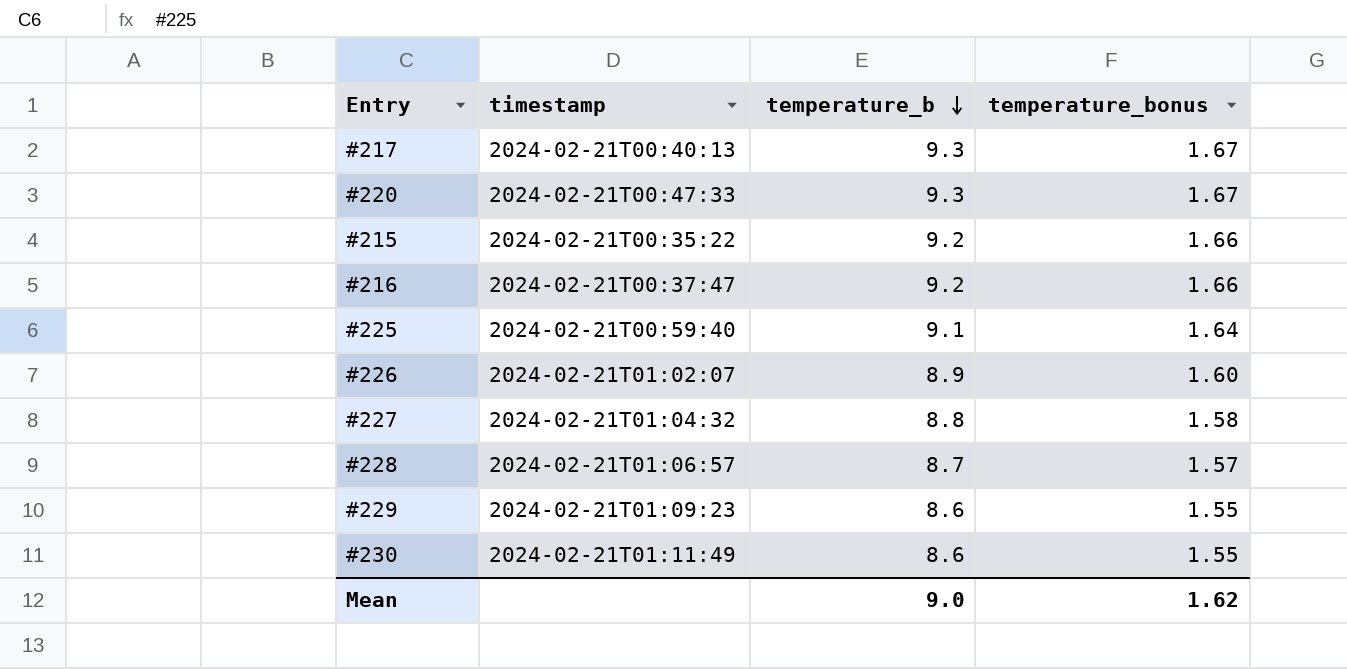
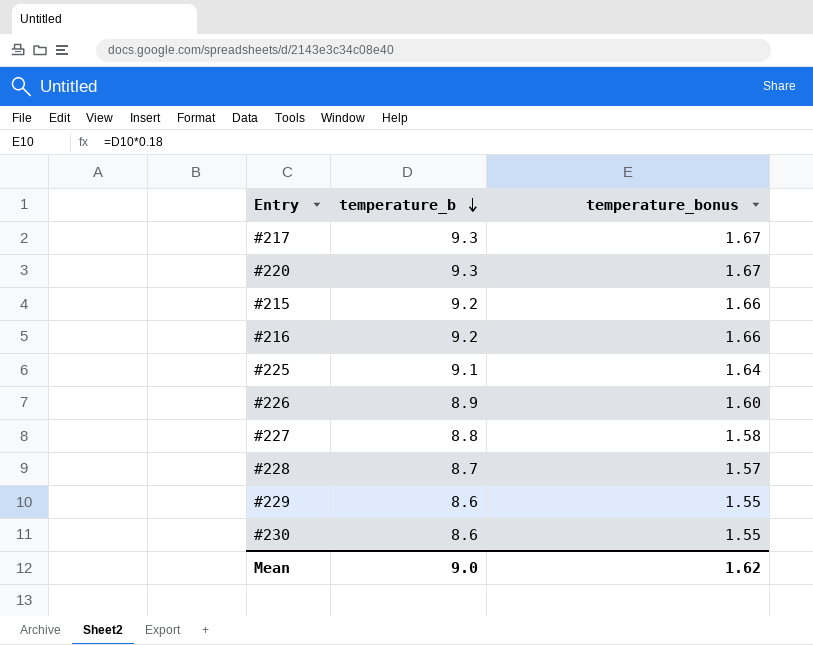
column timestamp | position: 2 -> none

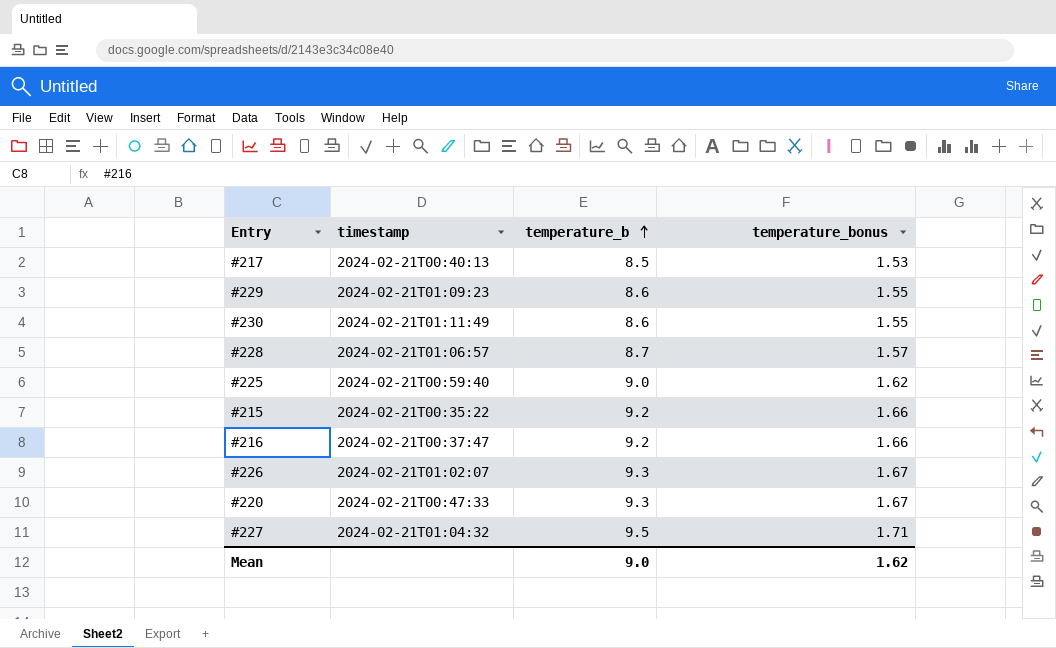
row order: temperature_b descending -> temperature_b ascending
column timestamp | position: none -> 2
#217 | temperature_b: 9.3 -> 8.5
#217 | temperature_bonus: 1.67 -> 1.53
#225 | temperature_b: 9.1 -> 9.0
#225 | temperature_bonus: 1.64 -> 1.62
#226 | temperature_b: 8.9 -> 9.3
#226 | temperature_bonus: 1.60 -> 1.67
#227 | temperature_b: 8.8 -> 9.5
#227 | temperature_bonus: 1.58 -> 1.71

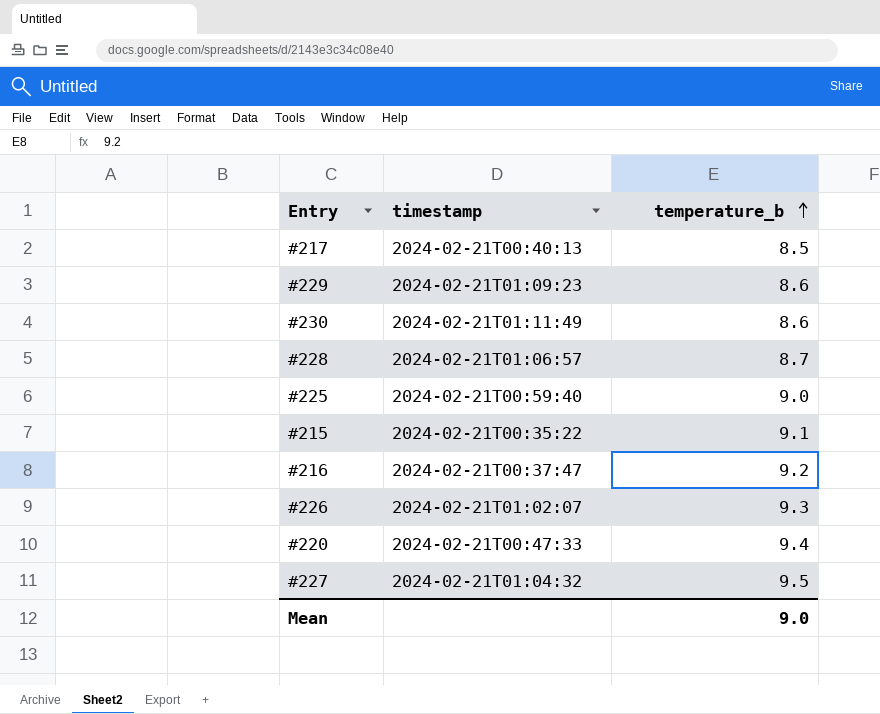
column temperature_bonus | formula: [temperature_b] * 0.18 -> none
#215 | temperature_b: 9.2 -> 9.1
#220 | temperature_b: 9.3 -> 9.4

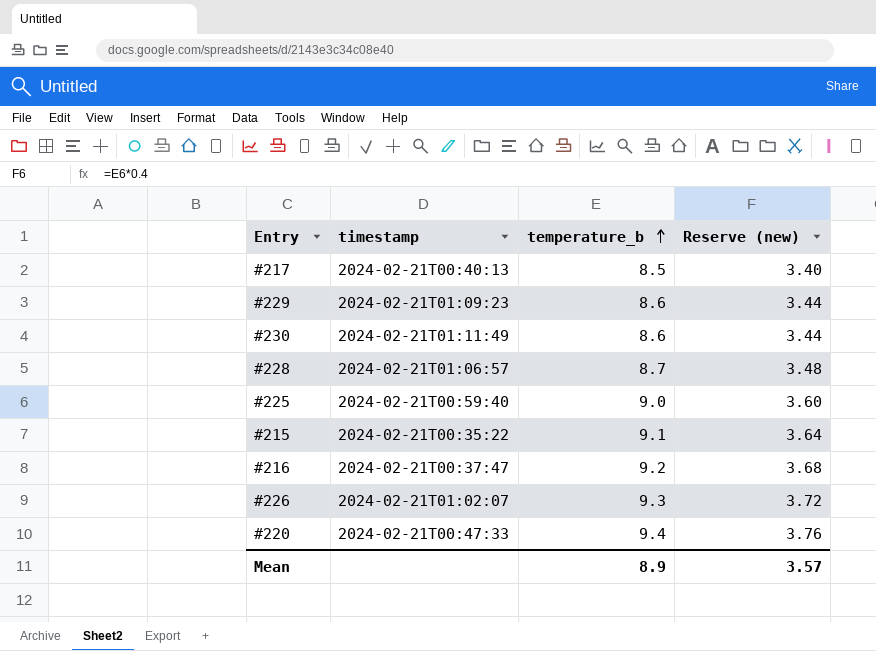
column Reserve (new) | formula: none -> [temperature_b] * 0.4
row #227: 2024-02-21T01:04:32 | 9.5 -> none
Mean | temperature_b: 9.0 -> 8.9

